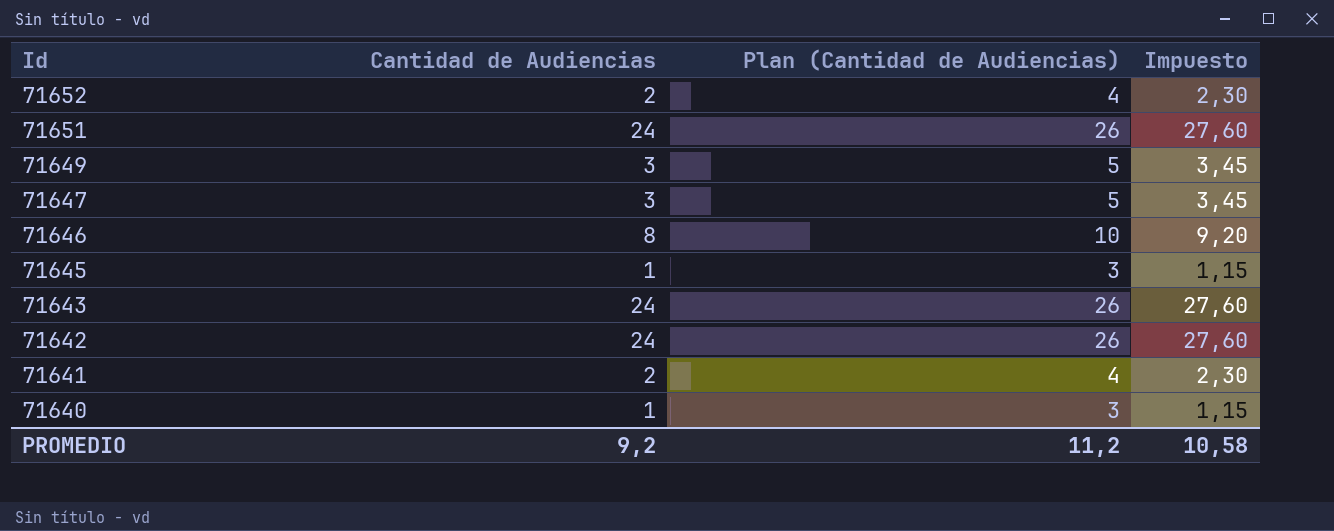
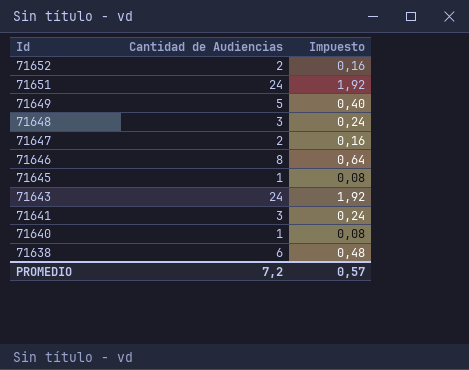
column Plan (Cantidad de Audiencias) | formula: [Cantidad de Audiencias] + 2 -> none
column Impuesto | formula: [Cantidad de Audiencias] * 1,15 -> [Cantidad de Audiencias] * 0,08
row 71642: 24 | 26 | 27,60 -> none
71649 | Cantidad de Audiencias: 3 -> 5
row 71648: none -> 3 | 0,24
71647 | Cantidad de Audiencias: 3 -> 2
71641 | Cantidad de Audiencias: 2 -> 3
row 71638: none -> 6 | 0,48
PROMEDIO | Cantidad de Audiencias: 9,2 -> 7,2
PROMEDIO | Impuesto: 10,58 -> 0,57

